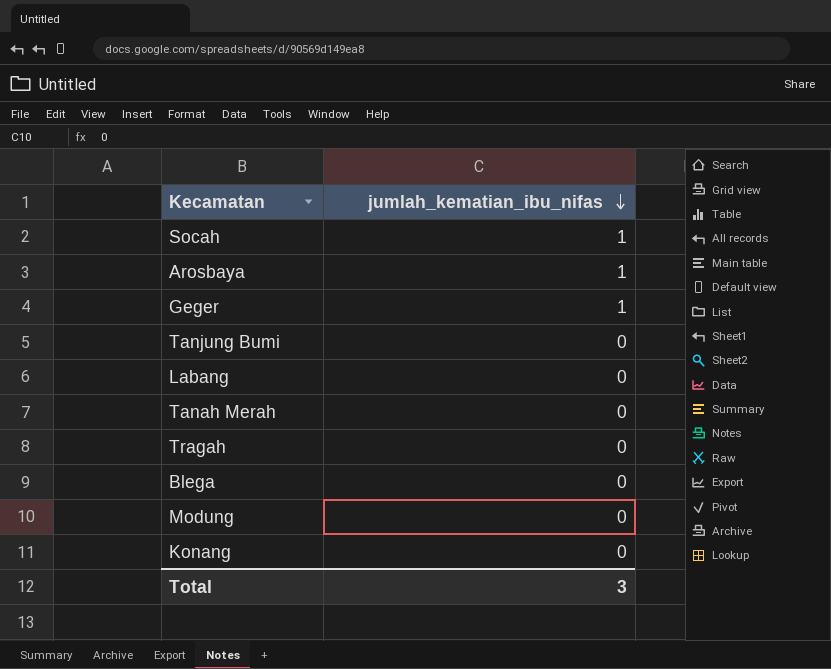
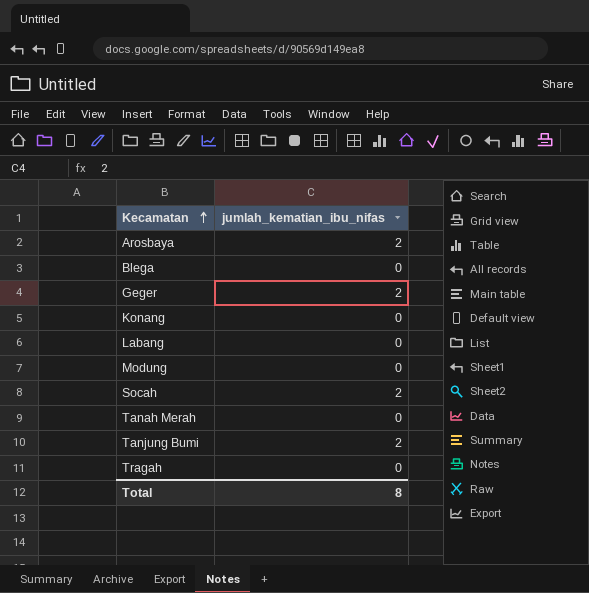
row order: jumlah_kematian_ibu_nifas descending -> Kecamatan ascending
Arosbaya | jumlah_kematian_ibu_nifas: 1 -> 2
Geger | jumlah_kematian_ibu_nifas: 1 -> 2
Socah | jumlah_kematian_ibu_nifas: 1 -> 2
Tanjung Bumi | jumlah_kematian_ibu_nifas: 0 -> 2
Total | jumlah_kematian_ibu_nifas: 3 -> 8

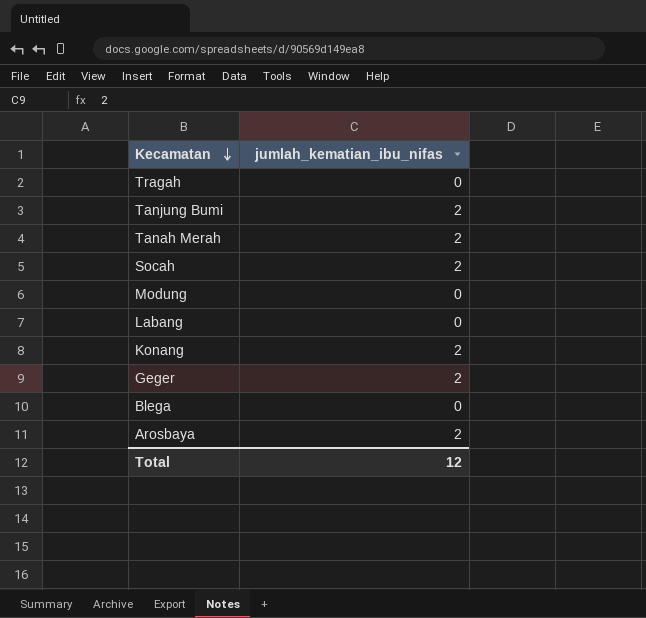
row order: Kecamatan ascending -> Kecamatan descending
Tanah Merah | jumlah_kematian_ibu_nifas: 0 -> 2
Konang | jumlah_kematian_ibu_nifas: 0 -> 2
Total | jumlah_kematian_ibu_nifas: 8 -> 12

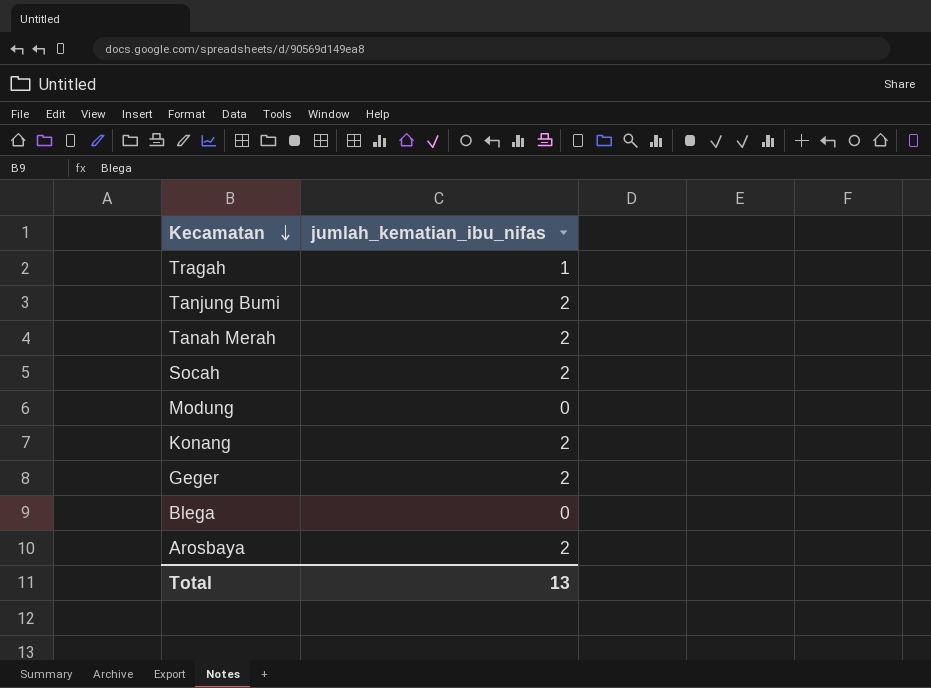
row Labang: 0 -> none
Tragah | jumlah_kematian_ibu_nifas: 0 -> 1
Total | jumlah_kematian_ibu_nifas: 12 -> 13

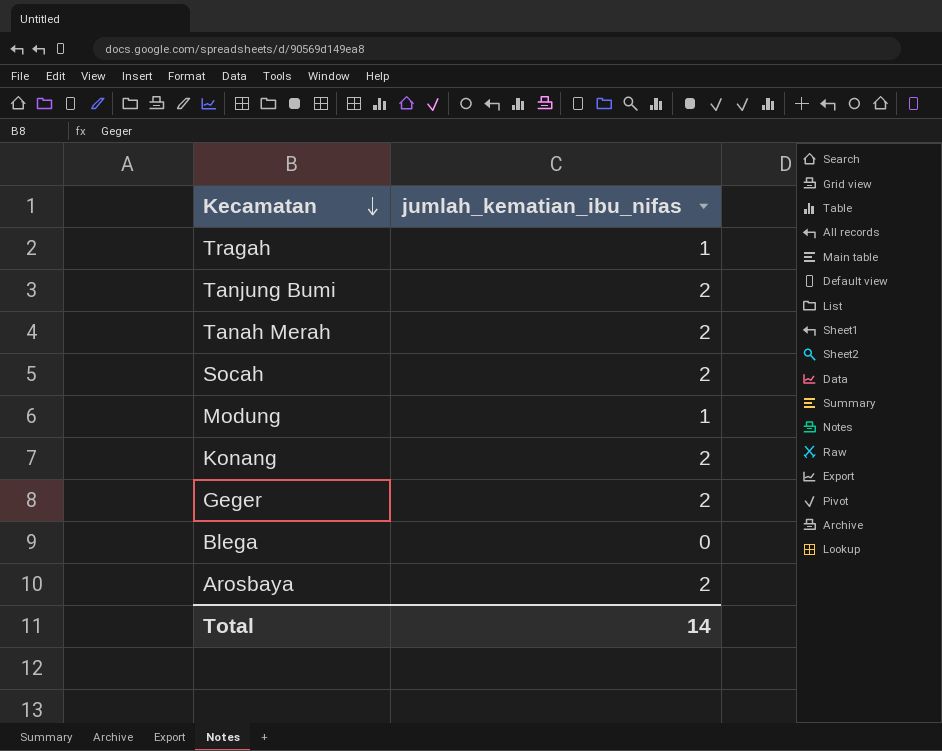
Modung | jumlah_kematian_ibu_nifas: 0 -> 1
Total | jumlah_kematian_ibu_nifas: 13 -> 14

